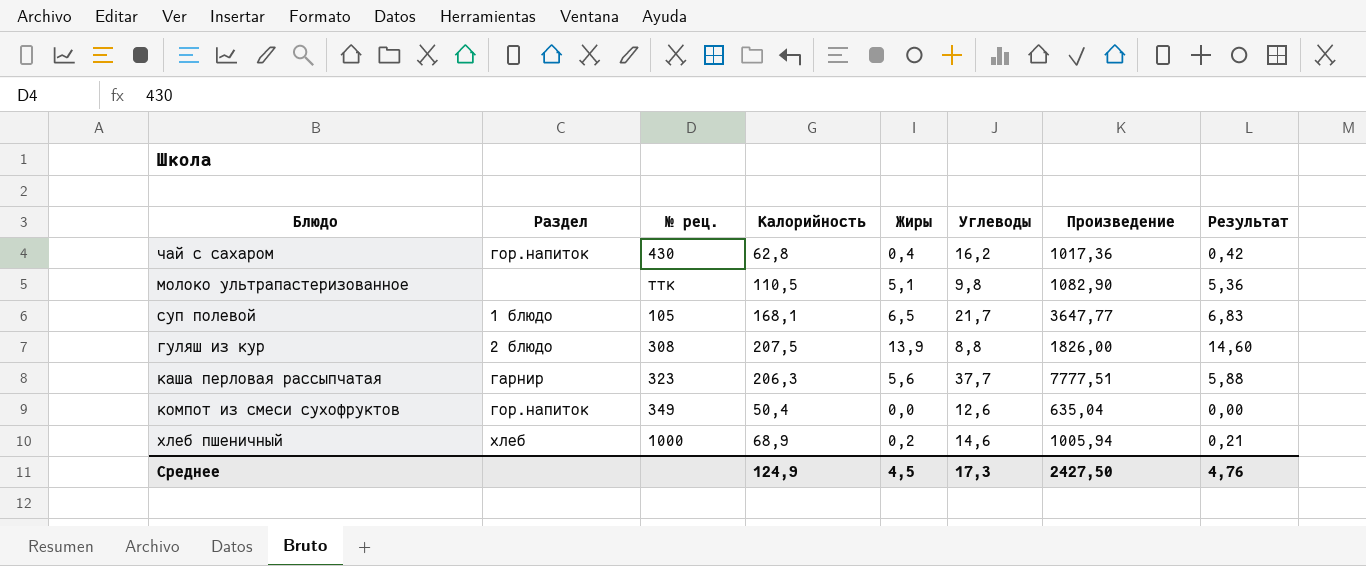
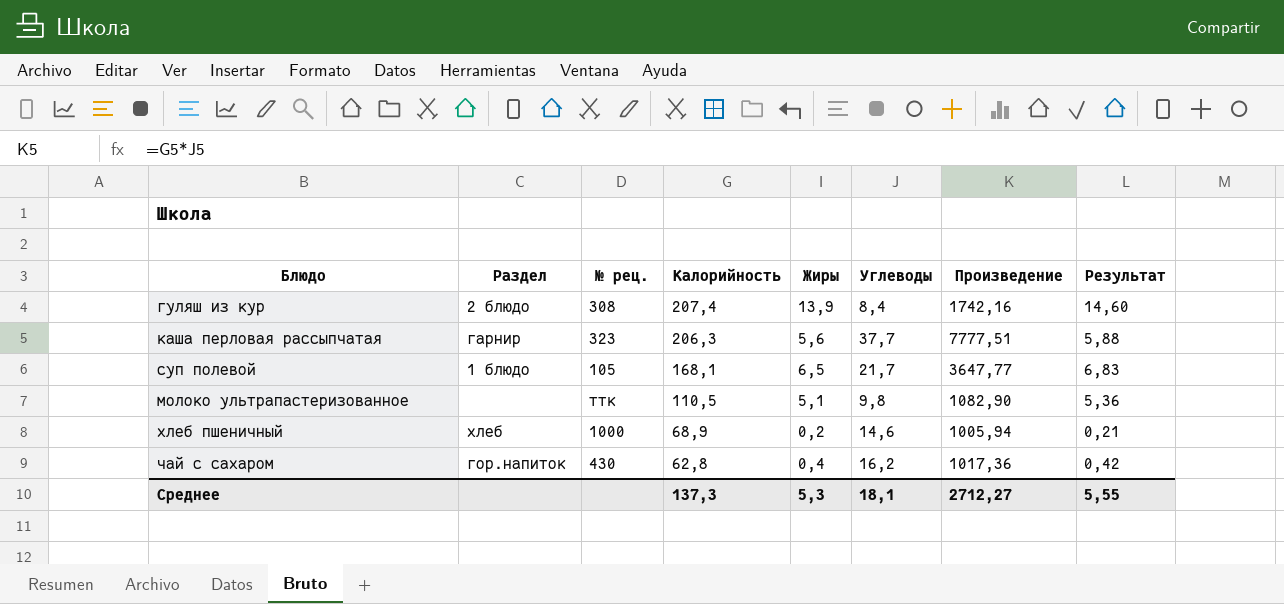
row order: none -> Калорийность descending
row компот из смеси сухофруктов: гор.напиток | 349 | 50,4 | 0,0 | 12,6 | 635,04 | 0,00 -> none
гуляш из кур | Калорийность: 207,5 -> 207,4
гуляш из кур | Углеводы: 8,8 -> 8,4
гуляш из кур | Произведение: 1826,00 -> 1742,16
Среднее | Калорийность: 124,9 -> 137,3
Среднее | Жиры: 4,5 -> 5,3
Среднее | Углеводы: 17,3 -> 18,1
Среднее | Произведение: 2427,50 -> 2712,27
Среднее | Результат: 4,76 -> 5,55

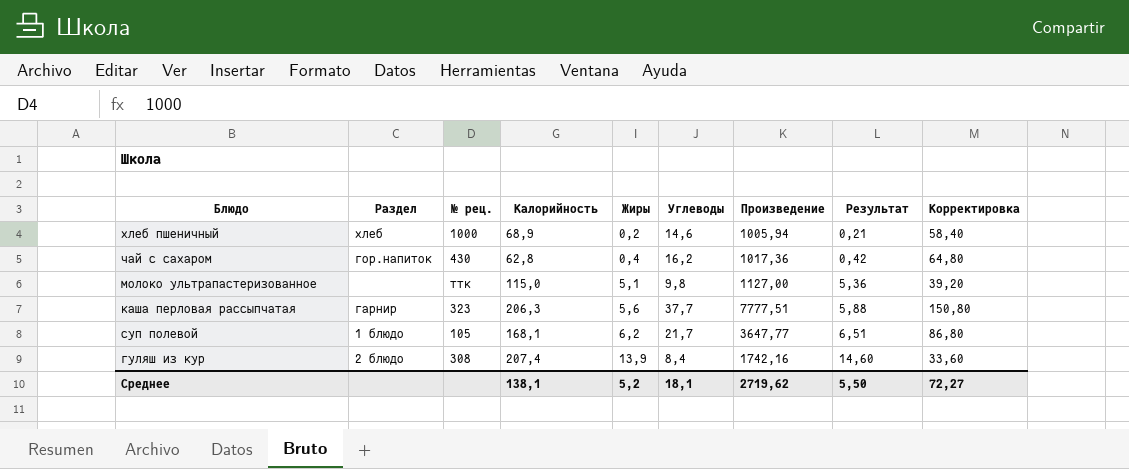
row order: Калорийность descending -> Жиры ascending
column Корректировка | formula: none -> [Углеводы] * 4
молоко ультрапастеризованное | Калорийность: 110,5 -> 115,0
молоко ультрапастеризованное | Произведение: 1082,90 -> 1127,00
суп полевой | Жиры: 6,5 -> 6,2
суп полевой | Результат: 6,83 -> 6,51
Среднее | Калорийность: 137,3 -> 138,1
Среднее | Жиры: 5,3 -> 5,2
Среднее | Произведение: 2712,27 -> 2719,62
Среднее | Результат: 5,55 -> 5,50

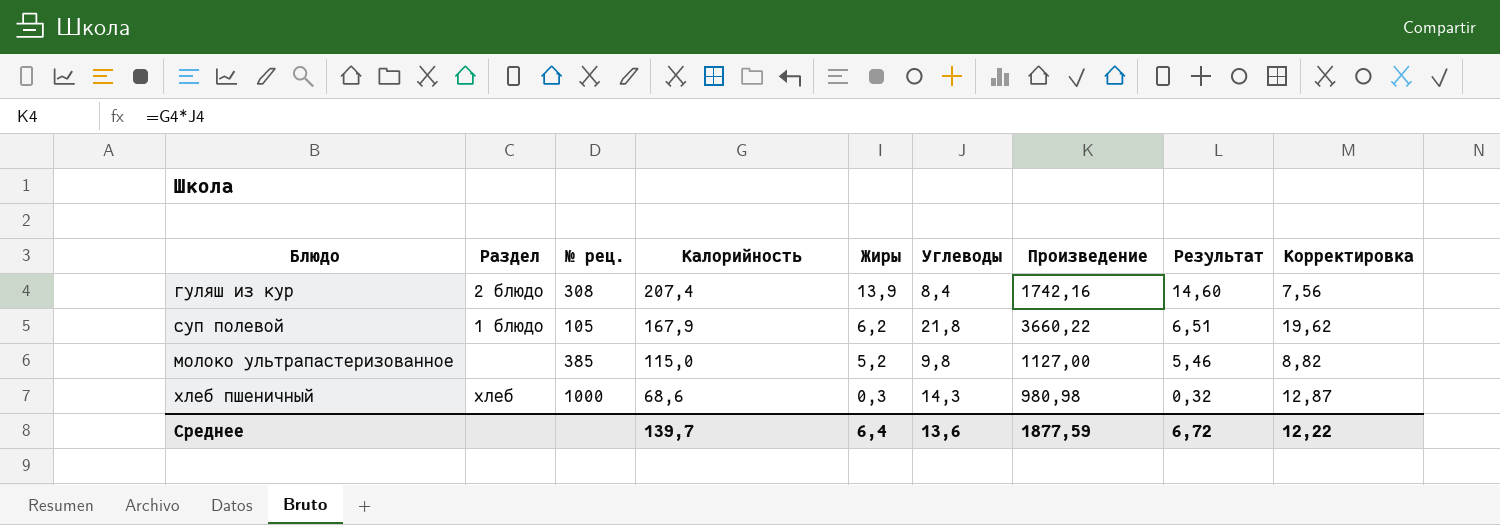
row order: Жиры ascending -> Калорийность descending
column Корректировка | formula: [Углеводы] * 4 -> [Углеводы] * 0,9
row чай с сахаром: гор.напиток | 430 | 62,8 | 0,4 | 16,2 | 1017,36 | 0,42 | 64,80 -> none
row каша перловая рассыпчатая: гарнир | 323 | 206,3 | 5,6 | 37,7 | 7777,51 | 5,88 | 150,80 -> none
суп полевой | Калорийность: 168,1 -> 167,9
суп полевой | Углеводы: 21,7 -> 21,8
суп полевой | Произведение: 3647,77 -> 3660,22
молоко ультрапастеризованное | № рец.: ттк -> 385
молоко ультрапастеризованное | Жиры: 5,1 -> 5,2
молоко ультрапастеризованное | Результат: 5,36 -> 5,46
хлеб пшеничный | Калорийность: 68,9 -> 68,6
хлеб пшеничный | Жиры: 0,2 -> 0,3
хлеб пшеничный | Углеводы: 14,6 -> 14,3
хлеб пшеничный | Произведение: 1005,94 -> 980,98
хлеб пшеничный | Результат: 0,21 -> 0,32
Среднее | Калорийность: 138,1 -> 139,7
Среднее | Жиры: 5,2 -> 6,4
Среднее | Углеводы: 18,1 -> 13,6
Среднее | Произведение: 2719,62 -> 1877,59
Среднее | Результат: 5,50 -> 6,72
Среднее | Корректировка: 72,27 -> 12,22

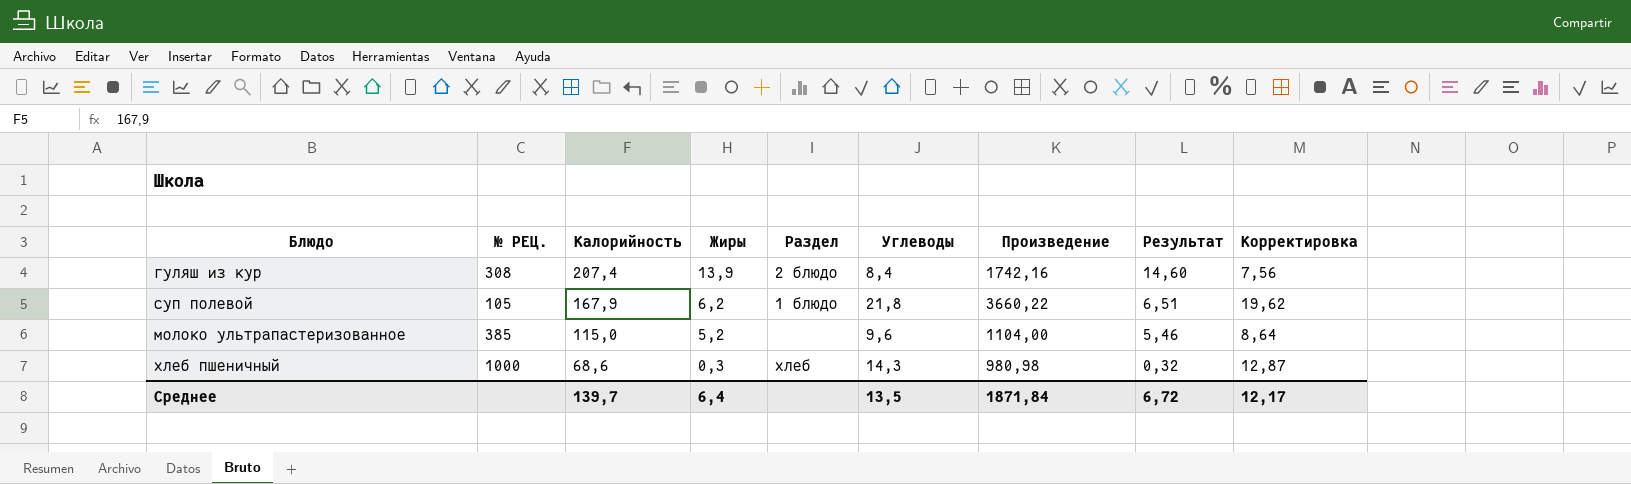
column name: № рец. -> № РЕЦ.
column Раздел | position: 2 -> 5
молоко ультрапастеризованное | Углеводы: 9,8 -> 9,6
молоко ультрапастеризованное | Произведение: 1127,00 -> 1104,00
молоко ультрапастеризованное | Корректировка: 8,82 -> 8,64
Среднее | Углеводы: 13,6 -> 13,5
Среднее | Произведение: 1877,59 -> 1871,84
Среднее | Корректировка: 12,22 -> 12,17

